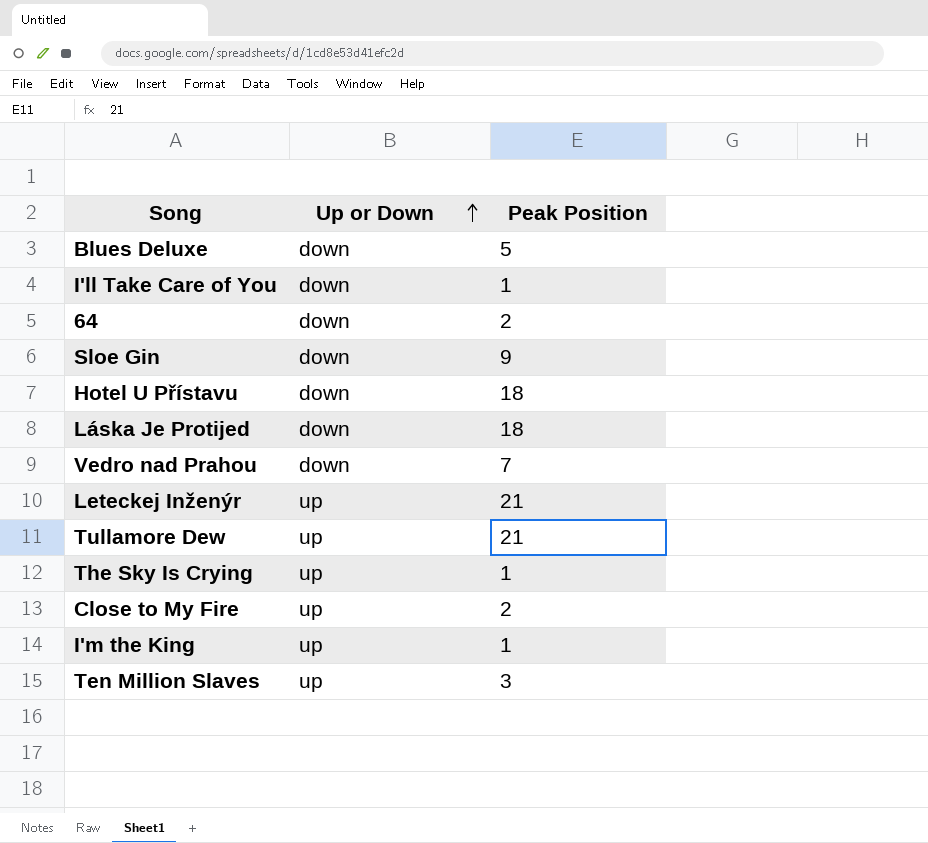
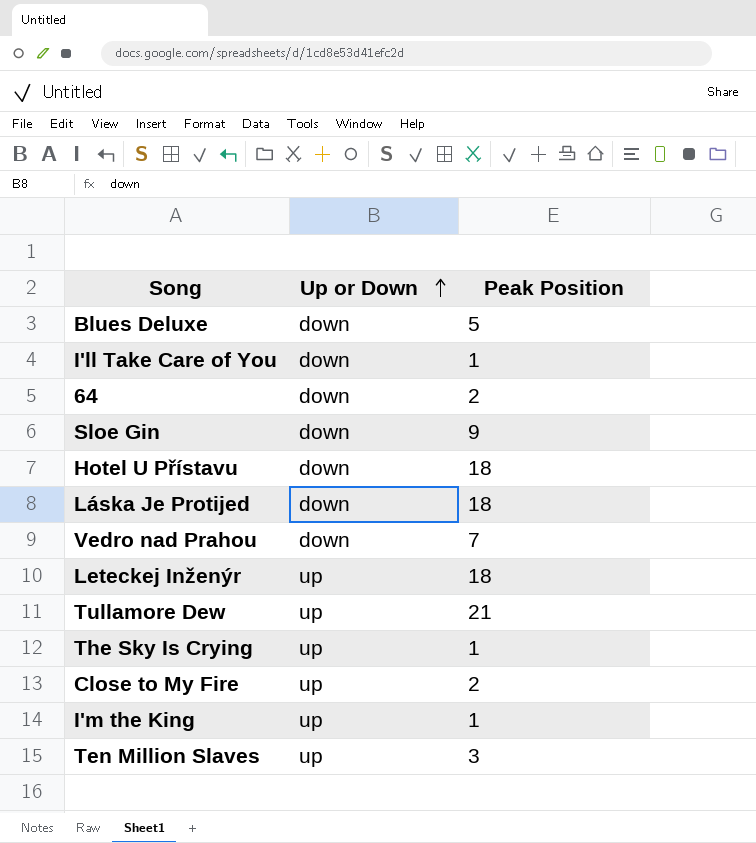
Leteckej Inženýr | Peak Position: 21 -> 18

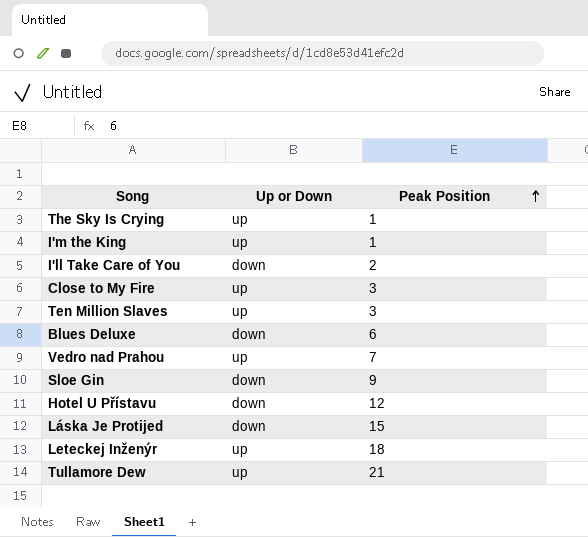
row order: Up or Down ascending -> Peak Position ascending
row 64: down | 2 -> none
I'll Take Care of You | Peak Position: 1 -> 2
Close to My Fire | Peak Position: 2 -> 3
Blues Deluxe | Peak Position: 5 -> 6
Vedro nad Prahou | Up or Down: down -> up
Hotel U Přístavu | Peak Position: 18 -> 12
Láska Je Protijed | Peak Position: 18 -> 15

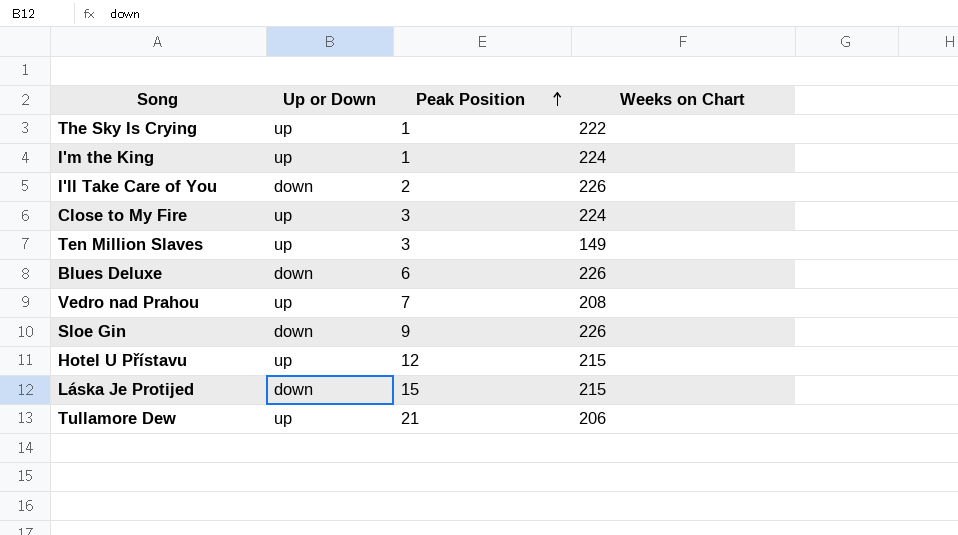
column Weeks on Chart | position: none -> 4
row Leteckej Inženýr: up | 18 -> none
Hotel U Přístavu | Up or Down: down -> up

